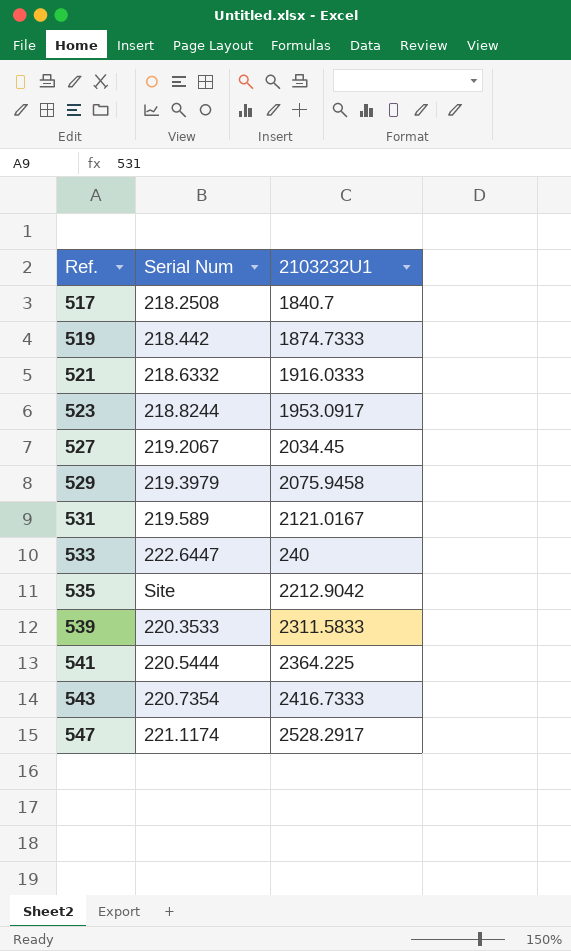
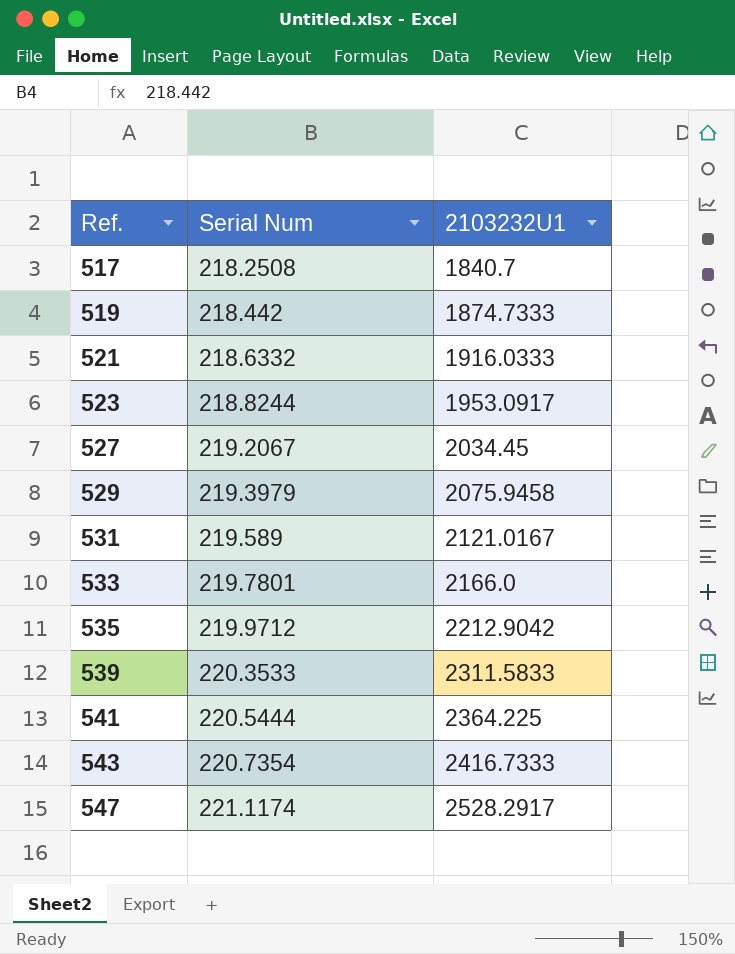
533 | Serial Num: 222.6447 -> 219.7801
533 | 2103232U1: 240 -> 2166.0
535 | Serial Num: Site -> 219.9712

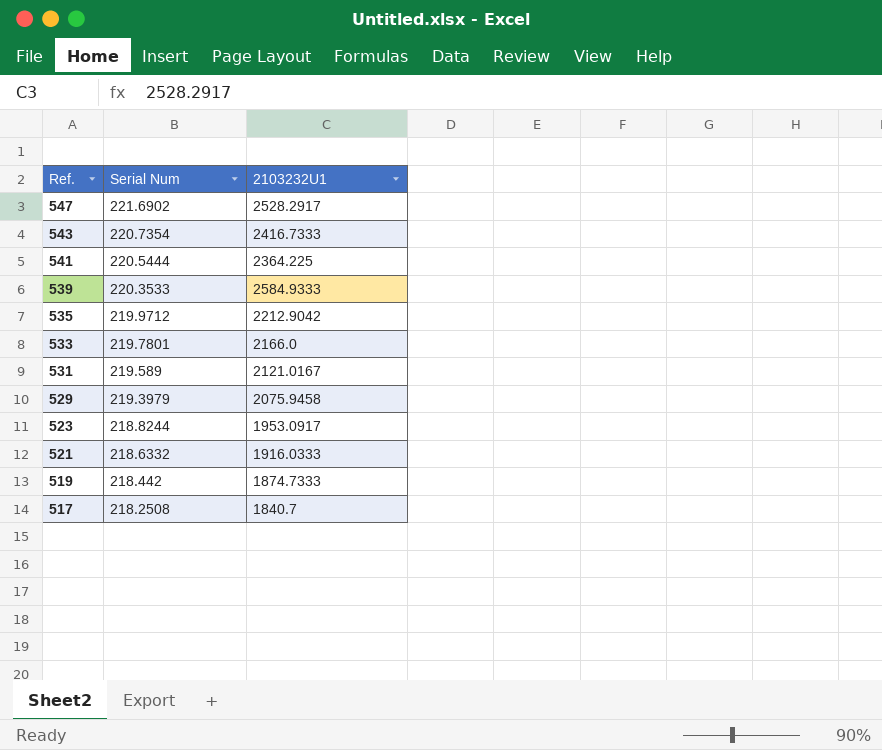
row order: Ref. ascending -> Ref. descending
row 527: 219.2067 | 2034.45 -> none
547 | Serial Num: 221.1174 -> 221.6902
539 | 2103232U1: 2311.5833 -> 2584.9333

